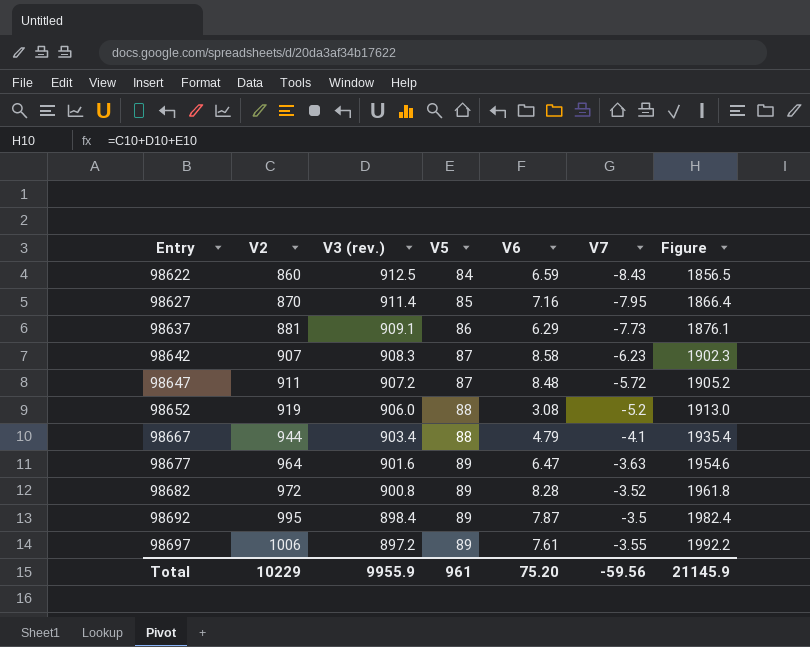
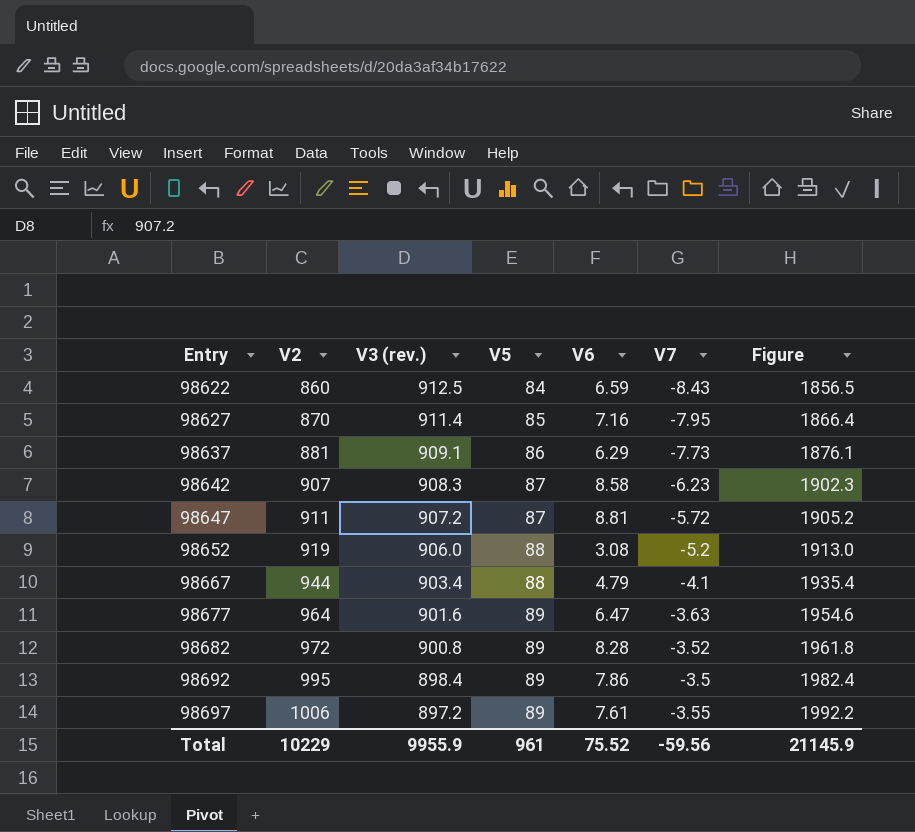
98647 | V6: 8.48 -> 8.81
98692 | V6: 7.87 -> 7.86
Total | V6: 75.20 -> 75.52

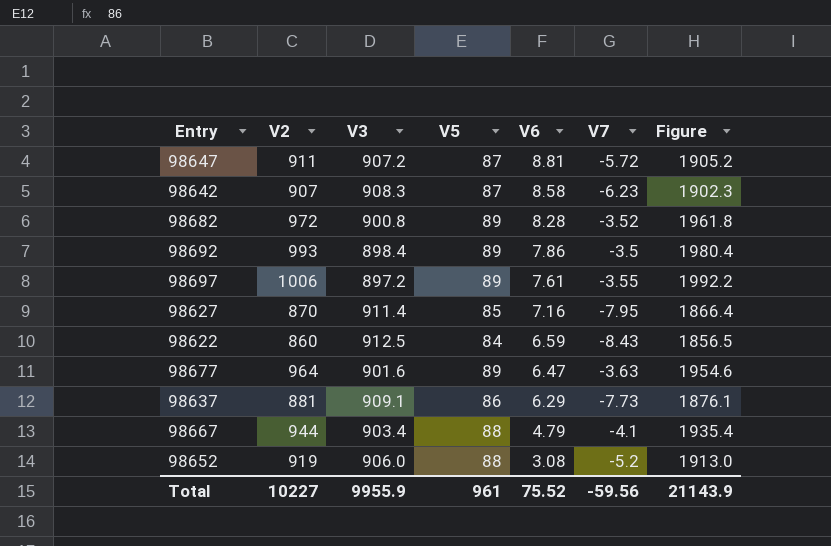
row order: Entry ascending -> V6 descending
column name: V3 (rev.) -> V3
98692 | V2: 995 -> 993
98692 | Figure: 1982.4 -> 1980.4
Total | V2: 10229 -> 10227
Total | Figure: 21145.9 -> 21143.9

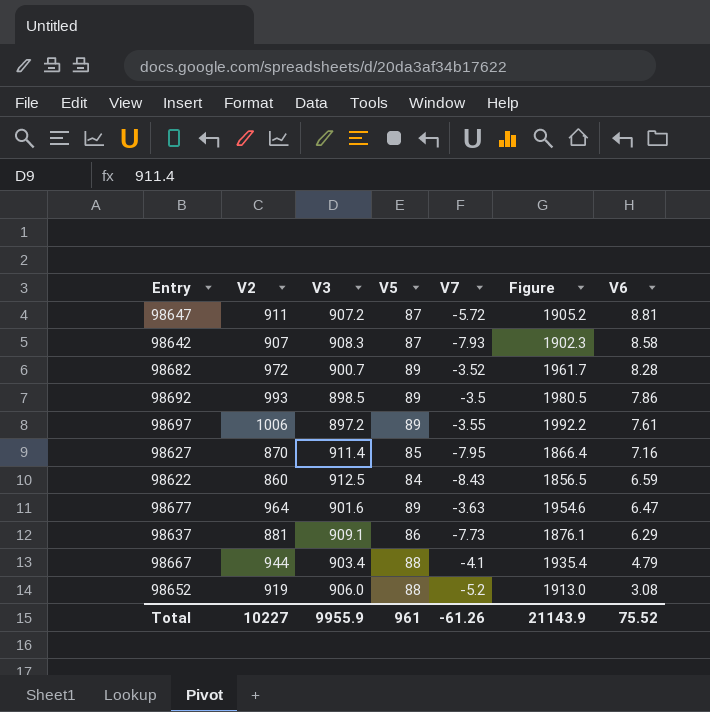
column V6 | position: 5 -> 7
98642 | V7: -6.23 -> -7.93
98682 | V3: 900.8 -> 900.7
98682 | Figure: 1961.8 -> 1961.7
98692 | V3: 898.4 -> 898.5
98692 | Figure: 1980.4 -> 1980.5
Total | V7: -59.56 -> -61.26

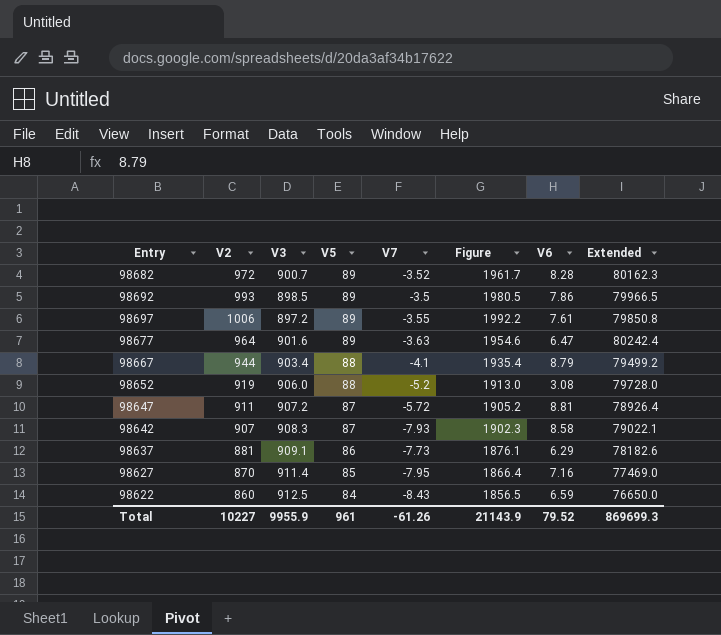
row order: V6 descending -> V5 descending
column Extended | formula: none -> [V3] * [V5]
98667 | V6: 4.79 -> 8.79
Total | V6: 75.52 -> 79.52

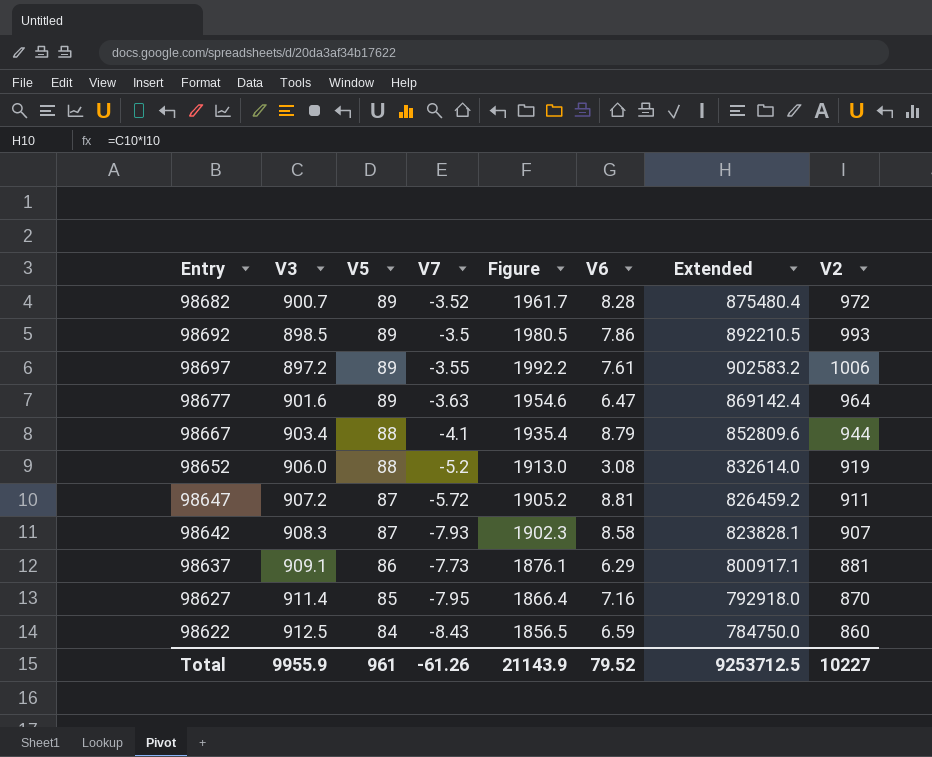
column Extended | formula: [V3] * [V5] -> [V3] * [V2]
column V2 | position: 2 -> 8
Total | Extended: 869699.3 -> 9253712.5

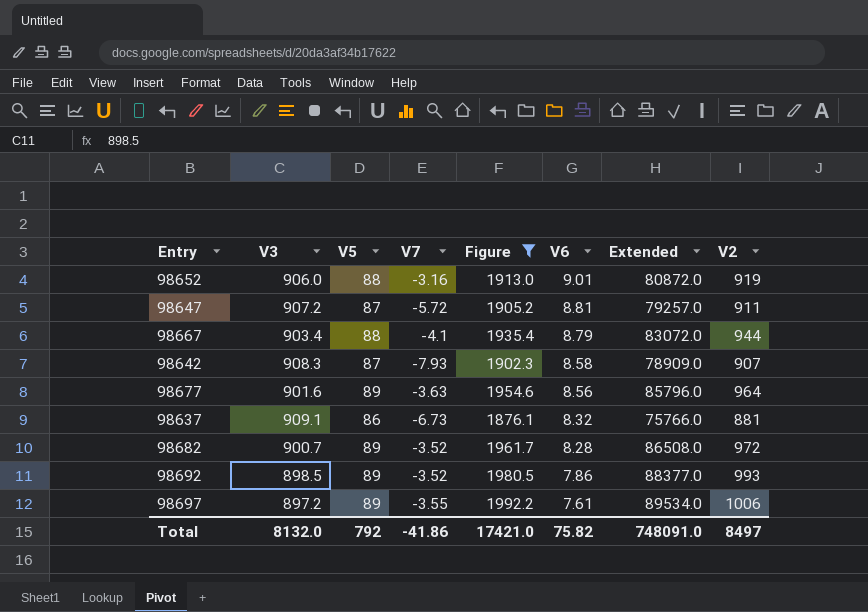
filter: none -> Figure >= 1876.1
row order: V5 descending -> V6 descending
column Extended | formula: [V3] * [V2] -> [V5] * [V2]
98652 | V7: -5.2 -> -3.16
98652 | V6: 3.08 -> 9.01
98677 | V6: 6.47 -> 8.56
98637 | V7: -7.73 -> -6.73
98637 | V6: 6.29 -> 8.32
98692 | V7: -3.5 -> -3.52
Total | V3: 9955.9 -> 8132.0
Total | V5: 961 -> 792
Total | V7: -61.26 -> -41.86
Total | Figure: 21143.9 -> 17421.0
Total | V6: 79.52 -> 75.82
Total | Extended: 9253712.5 -> 748091.0
Total | V2: 10227 -> 8497

